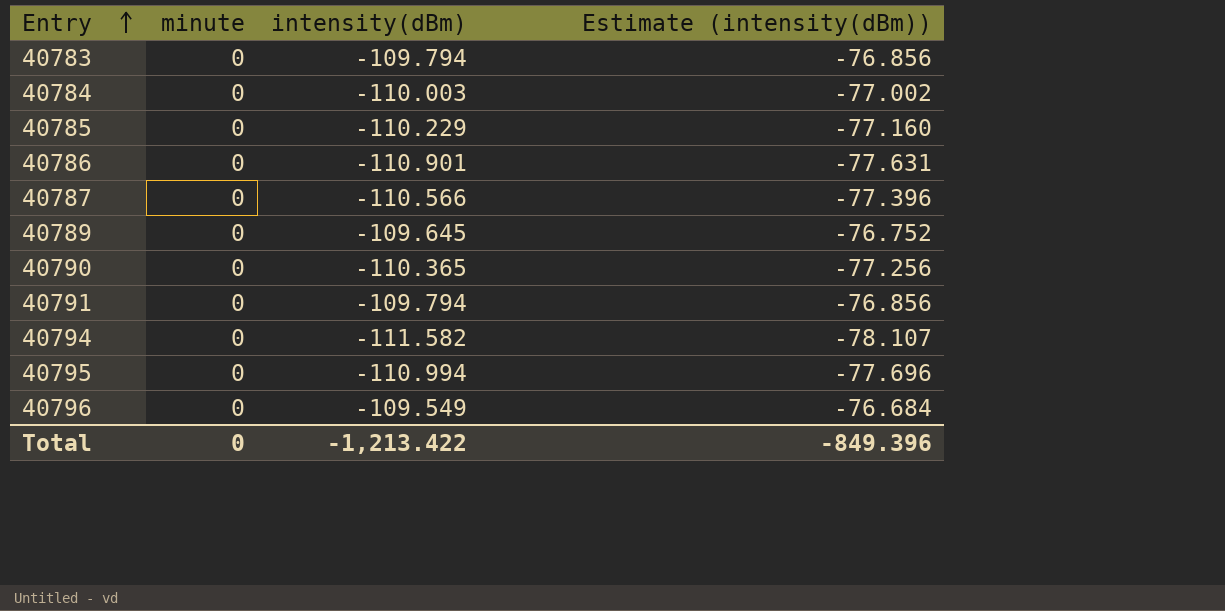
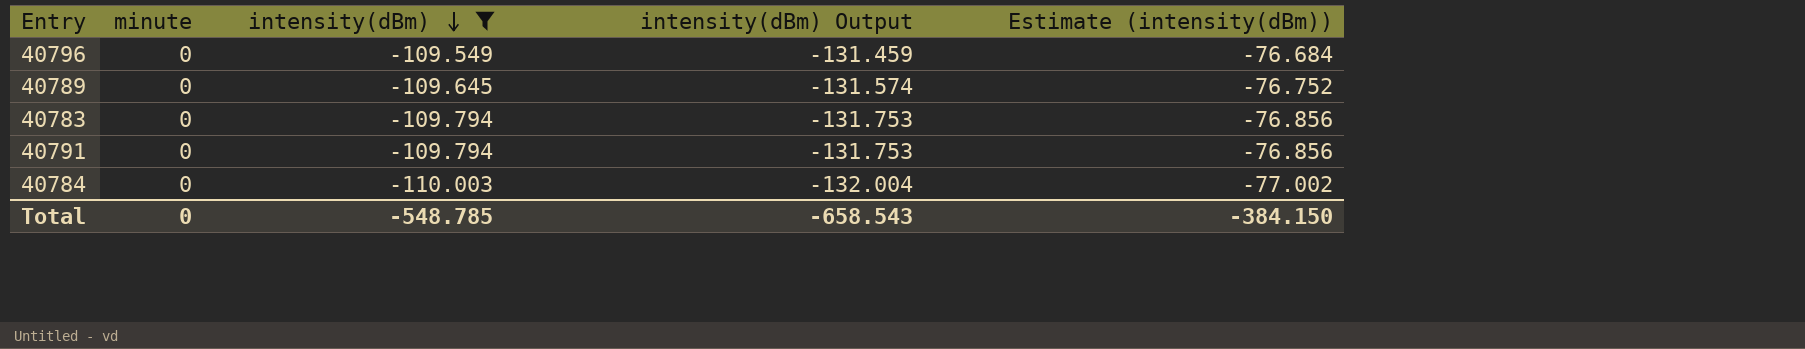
filter: none -> intensity(dBm) >= -110.003
row order: Entry ascending -> intensity(dBm) descending
column intensity(dBm) Output | formula: none -> [intensity(dBm)] * 1.2
Total | intensity(dBm): -1,213.422 -> -548.785
Total | Estimate (intensity(dBm)): -849.396 -> -384.150

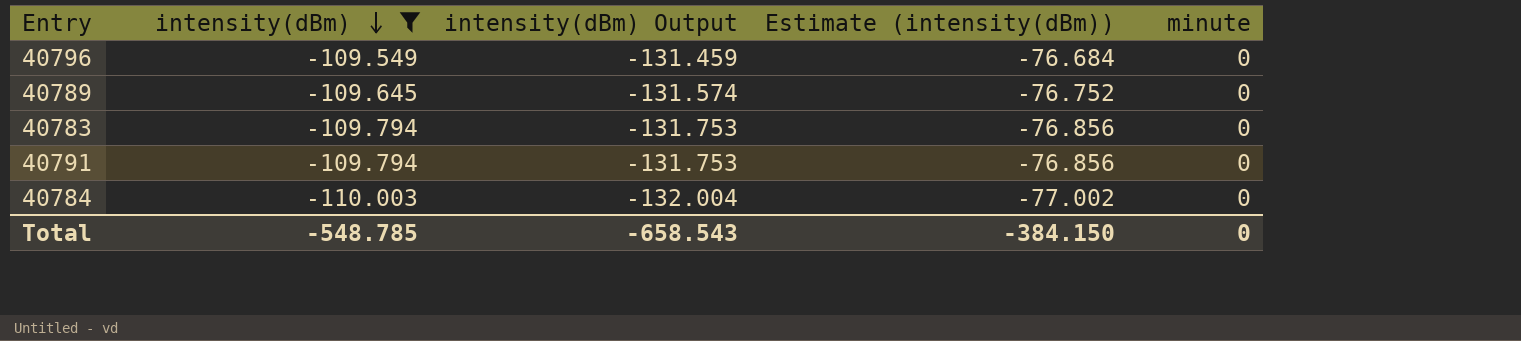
column minute | position: 2 -> 5

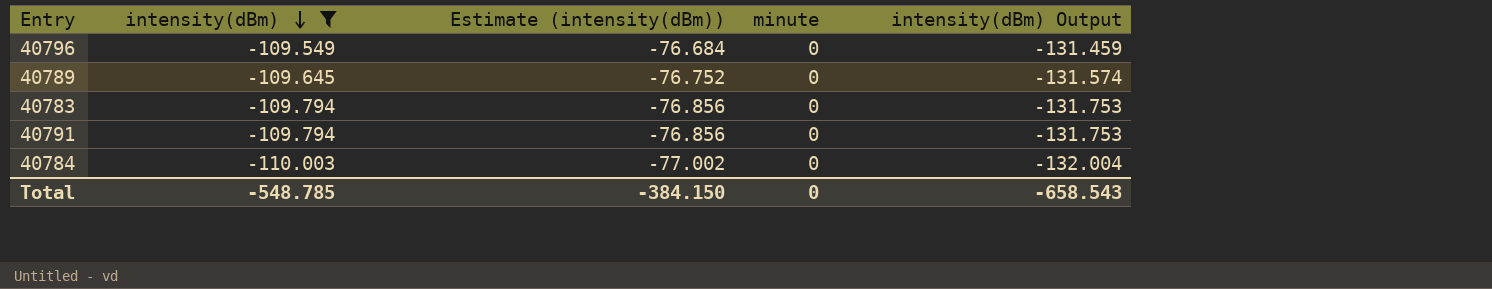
column intensity(dBm) Output | position: 3 -> 5

